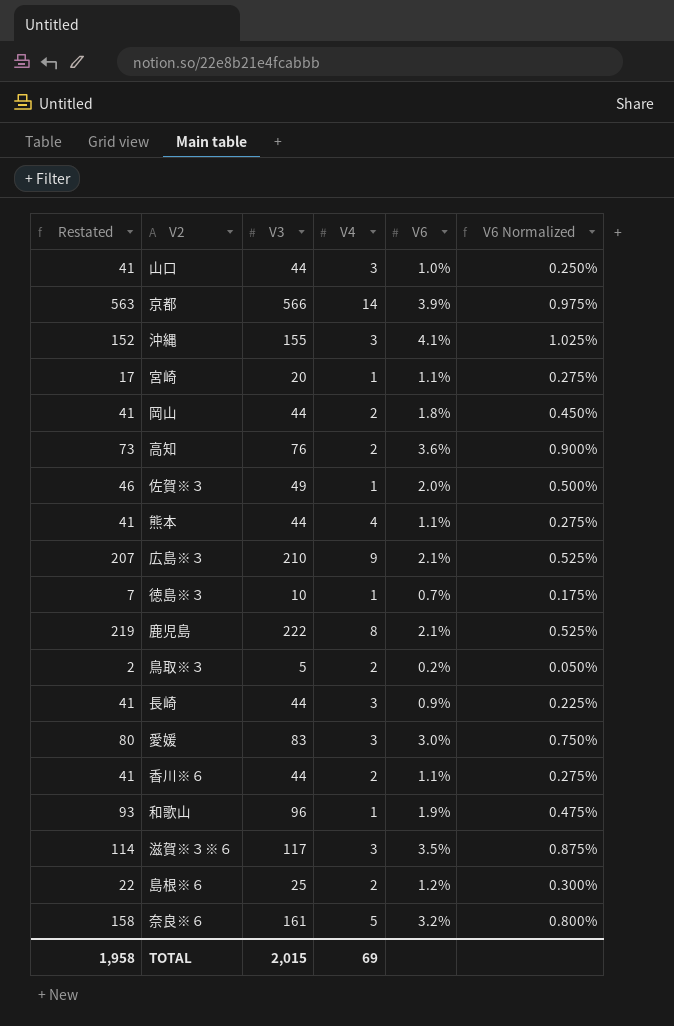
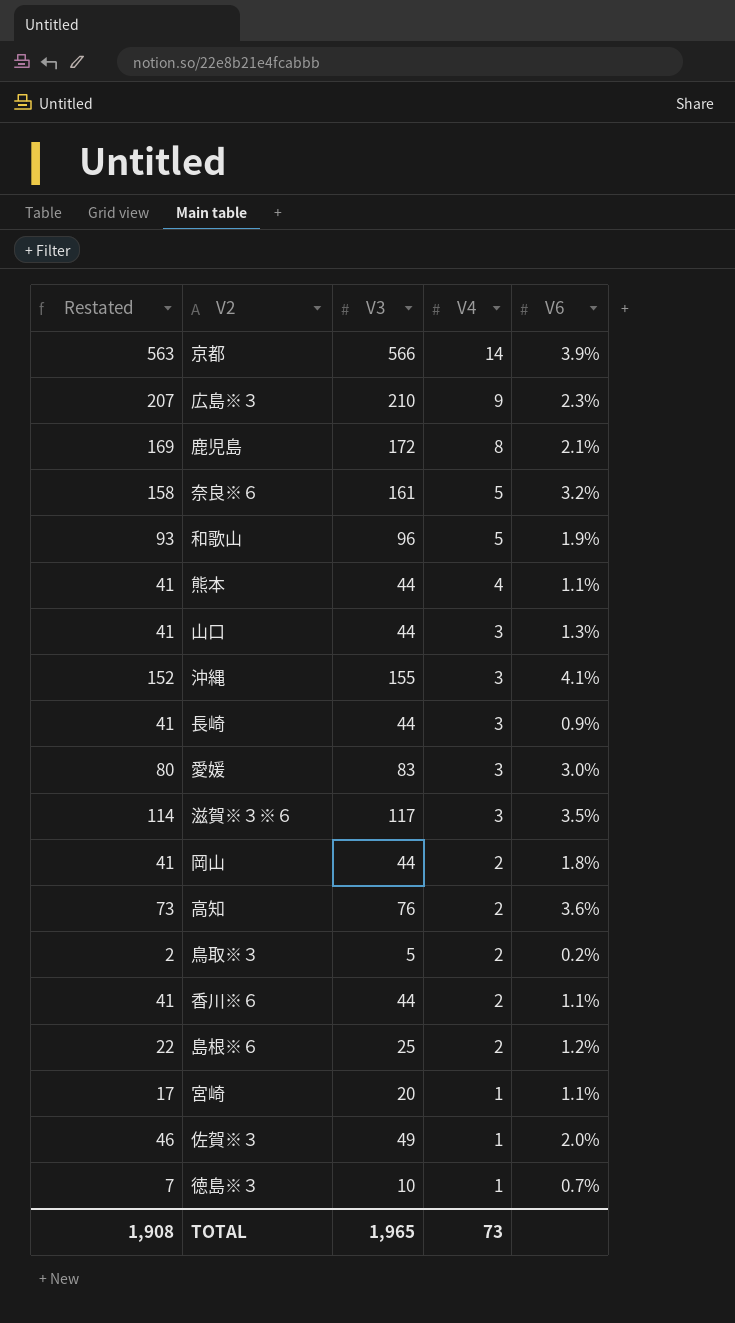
row order: none -> V4 descending
column V6 Normalized | formula: [V6] * 0.25 -> none
広島※３ | V6: 2.1% -> 2.3%
鹿児島 | Restated: 219 -> 169
鹿児島 | V3: 222 -> 172
和歌山 | V4: 1 -> 5
山口 | V6: 1.0% -> 1.3%
TOTAL | Restated: 1,958 -> 1,908
TOTAL | V3: 2,015 -> 1,965
TOTAL | V4: 69 -> 73

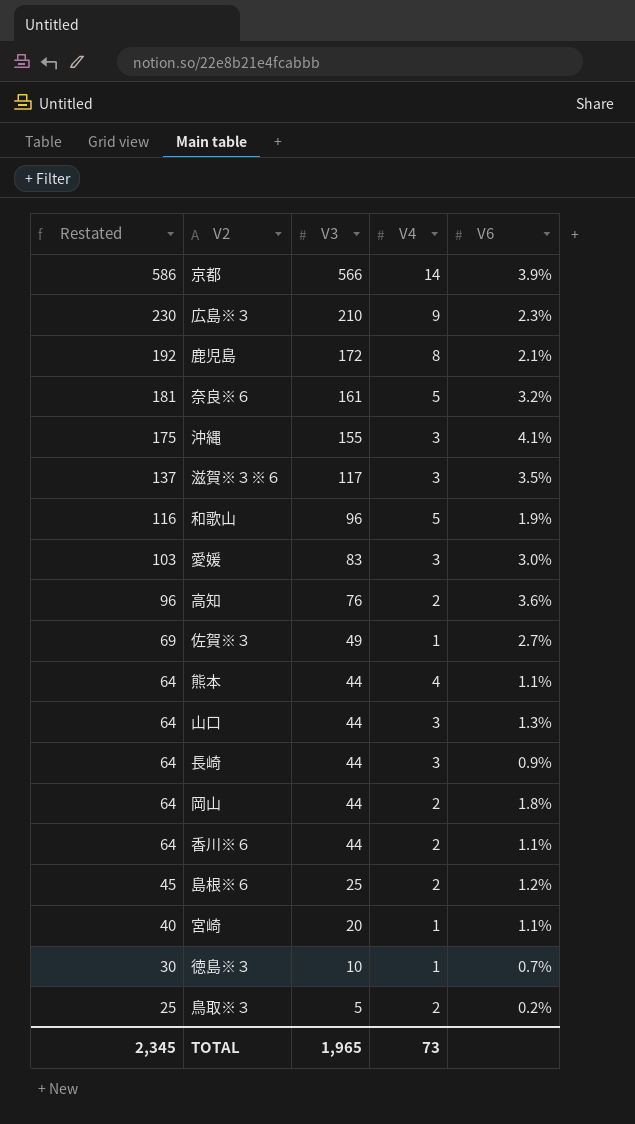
row order: V4 descending -> Restated descending
column Restated | formula: [V3] - 3 -> [V3] + 20
佐賀※３ | V6: 2.0% -> 2.7%
TOTAL | Restated: 1,908 -> 2,345

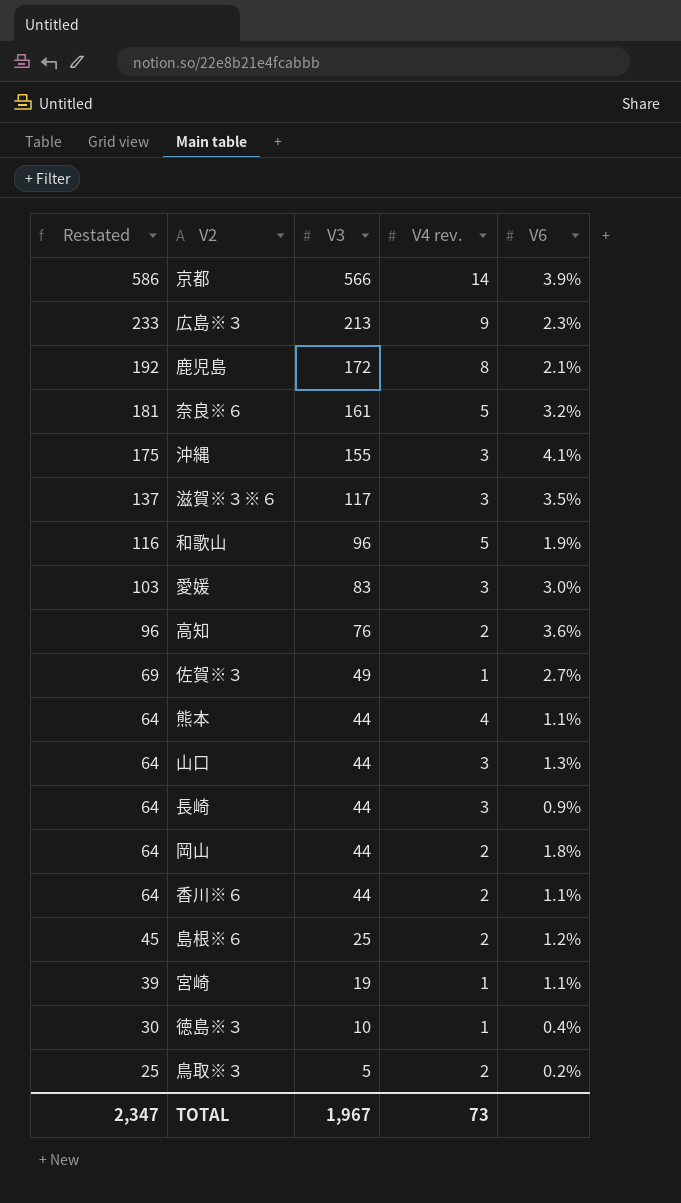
column name: V4 -> V4 rev.
広島※３ | Restated: 230 -> 233
広島※３ | V3: 210 -> 213
宮崎 | Restated: 40 -> 39
宮崎 | V3: 20 -> 19
徳島※３ | V6: 0.7% -> 0.4%
TOTAL | Restated: 2,345 -> 2,347
TOTAL | V3: 1,965 -> 1,967

